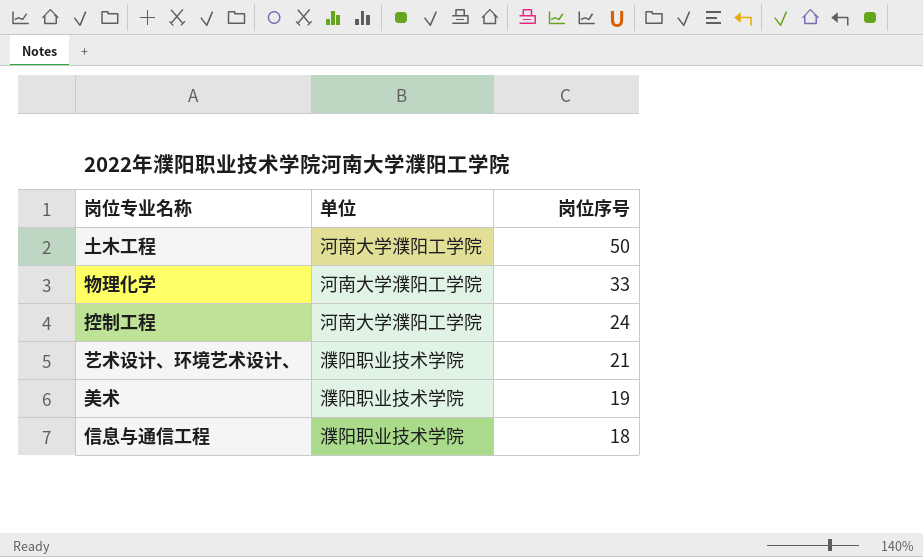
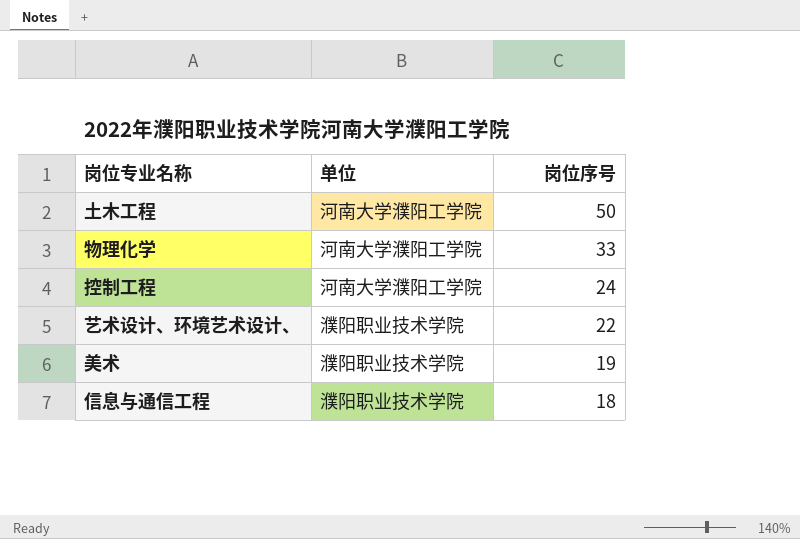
艺术设计、环境艺术设计、 | 岗位序号: 21 -> 22

